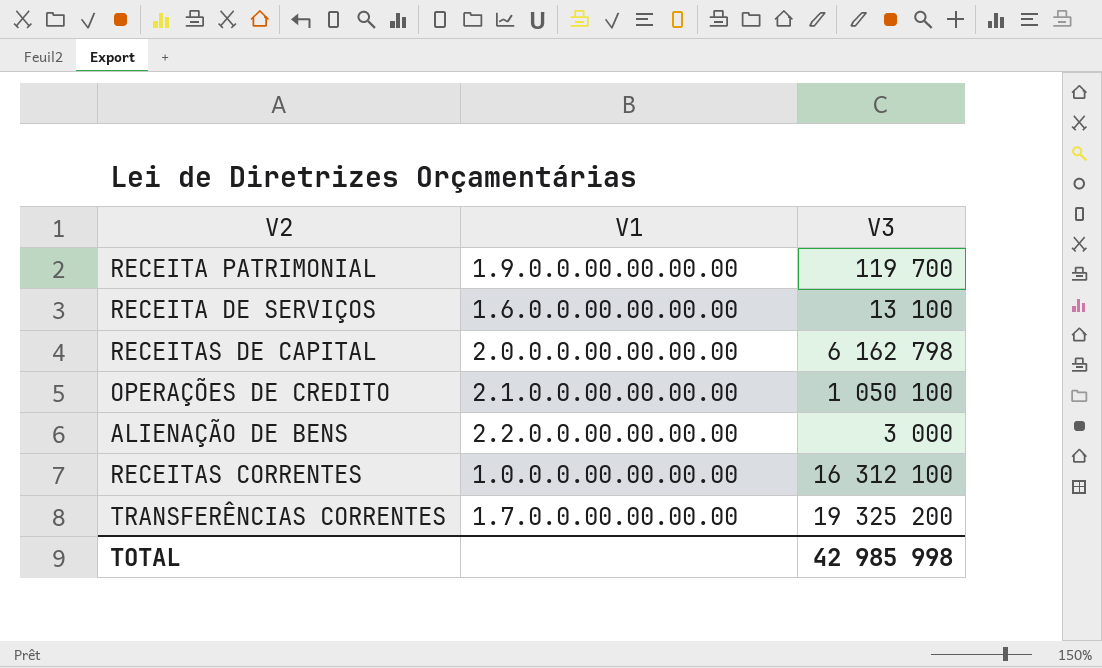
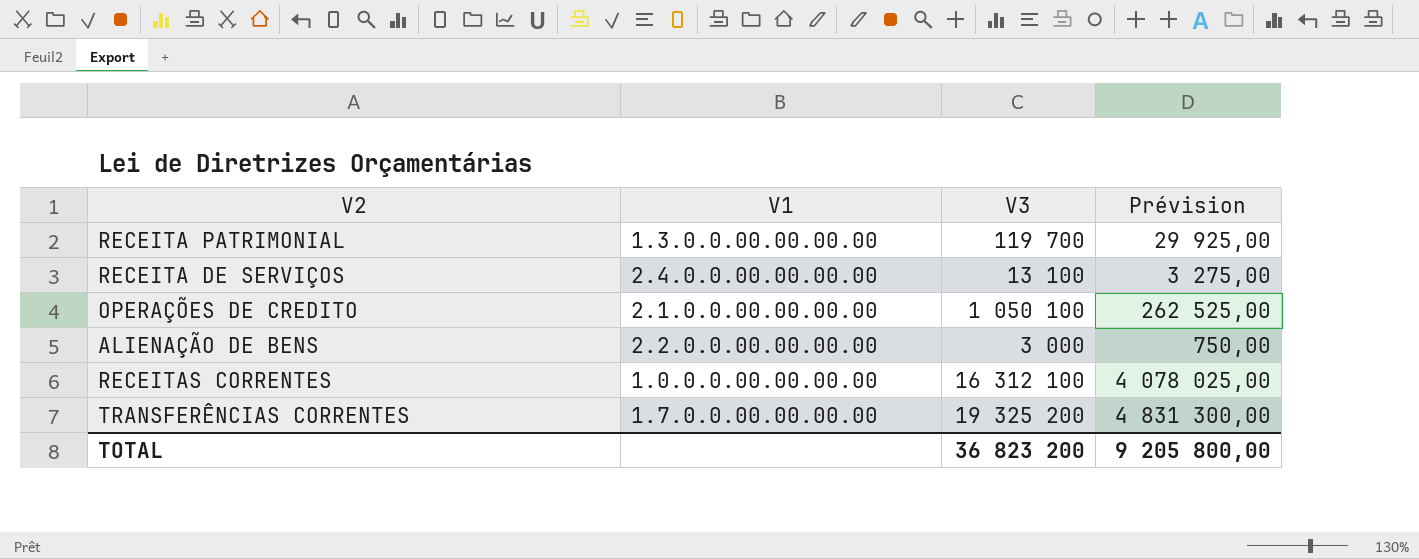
column Prévision | formula: none -> [V3] * 0,25
row RECEITAS DE CAPITAL: 2.0.0.0.00.00.00.00 | 6 162 798 -> none
RECEITA PATRIMONIAL | V1: 1.9.0.0.00.00.00.00 -> 1.3.0.0.00.00.00.00
RECEITA DE SERVIÇOS | V1: 1.6.0.0.00.00.00.00 -> 2.4.0.0.00.00.00.00
TOTAL | V3: 42 985 998 -> 36 823 200

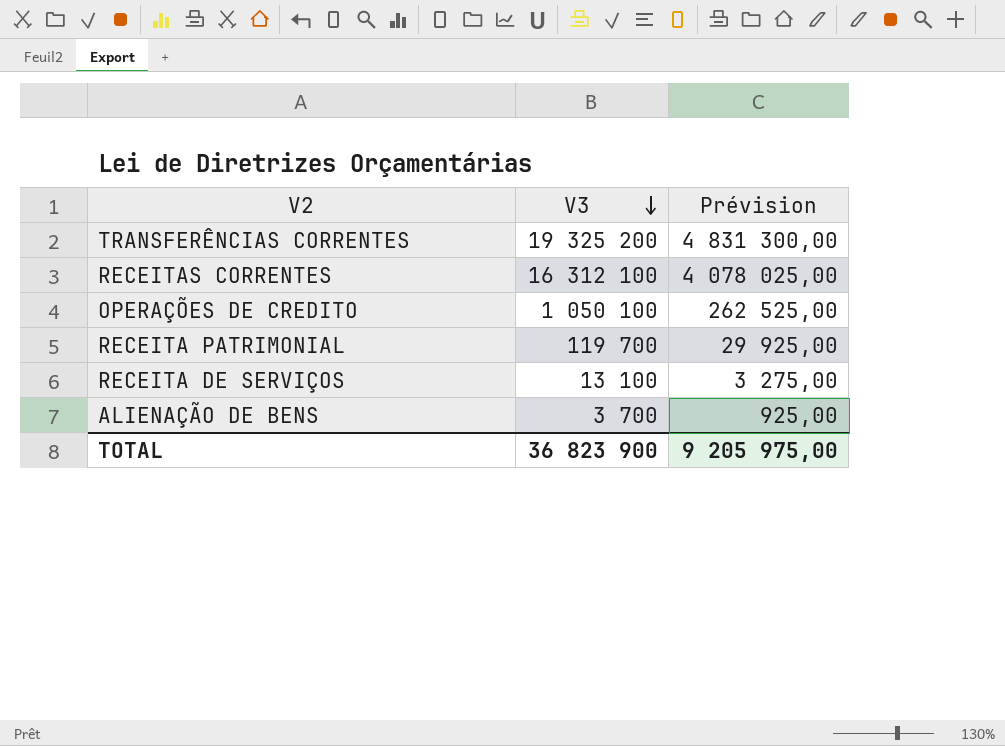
row order: none -> V3 descending
column V1 | position: 2 -> none
ALIENAÇÃO DE BENS | V3: 3 000 -> 3 700
ALIENAÇÃO DE BENS | Prévision: 750,00 -> 925,00
TOTAL | V3: 36 823 200 -> 36 823 900
TOTAL | Prévision: 9 205 800,00 -> 9 205 975,00

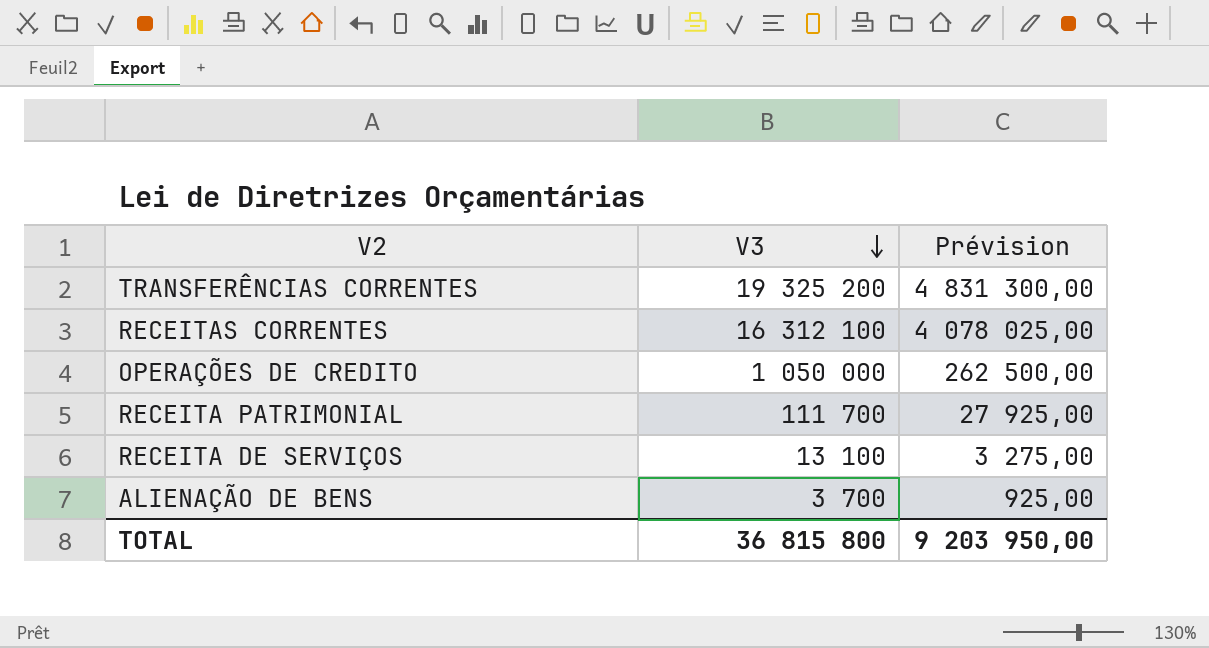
OPERAÇÕES DE CREDITO | V3: 1 050 100 -> 1 050 000
OPERAÇÕES DE CREDITO | Prévision: 262 525,00 -> 262 500,00
RECEITA PATRIMONIAL | V3: 119 700 -> 111 700
RECEITA PATRIMONIAL | Prévision: 29 925,00 -> 27 925,00
TOTAL | V3: 36 823 900 -> 36 815 800
TOTAL | Prévision: 9 205 975,00 -> 9 203 950,00

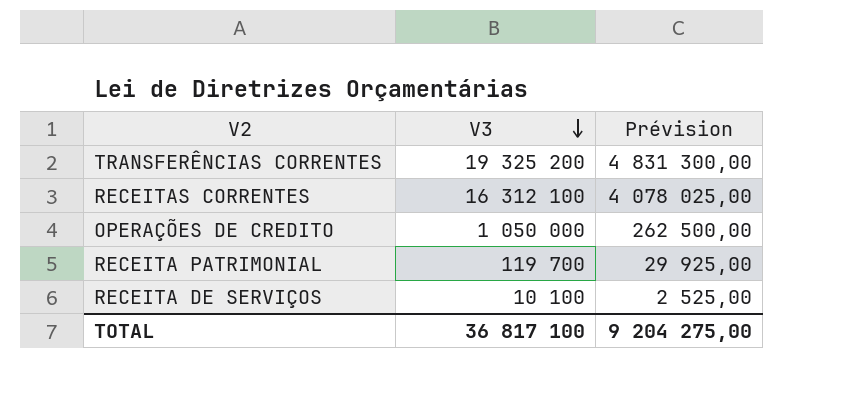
row ALIENAÇÃO DE BENS: 3 700 | 925,00 -> none
RECEITA PATRIMONIAL | V3: 111 700 -> 119 700
RECEITA PATRIMONIAL | Prévision: 27 925,00 -> 29 925,00
RECEITA DE SERVIÇOS | V3: 13 100 -> 10 100
RECEITA DE SERVIÇOS | Prévision: 3 275,00 -> 2 525,00
TOTAL | V3: 36 815 800 -> 36 817 100
TOTAL | Prévision: 9 203 950,00 -> 9 204 275,00

